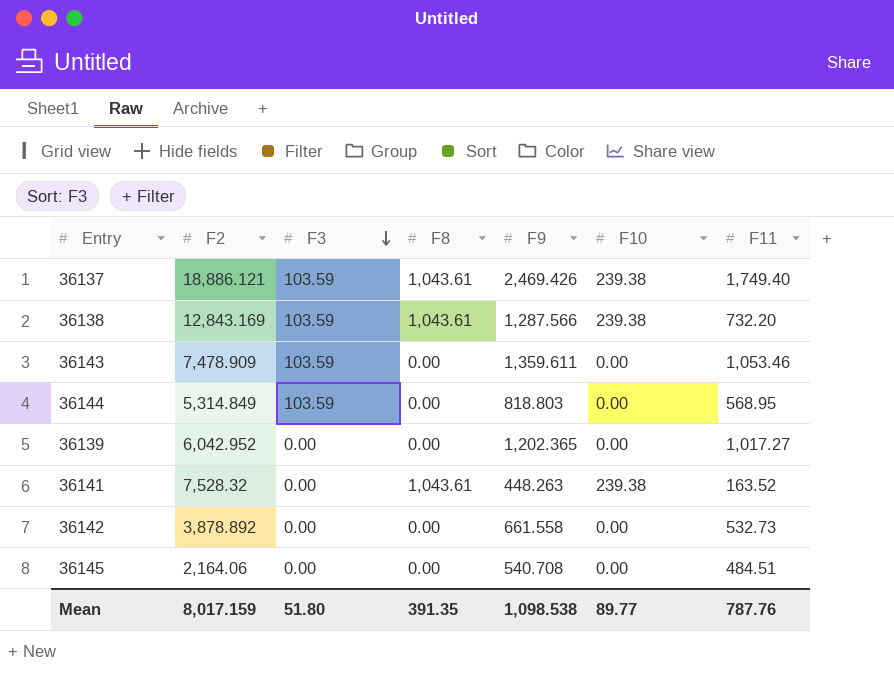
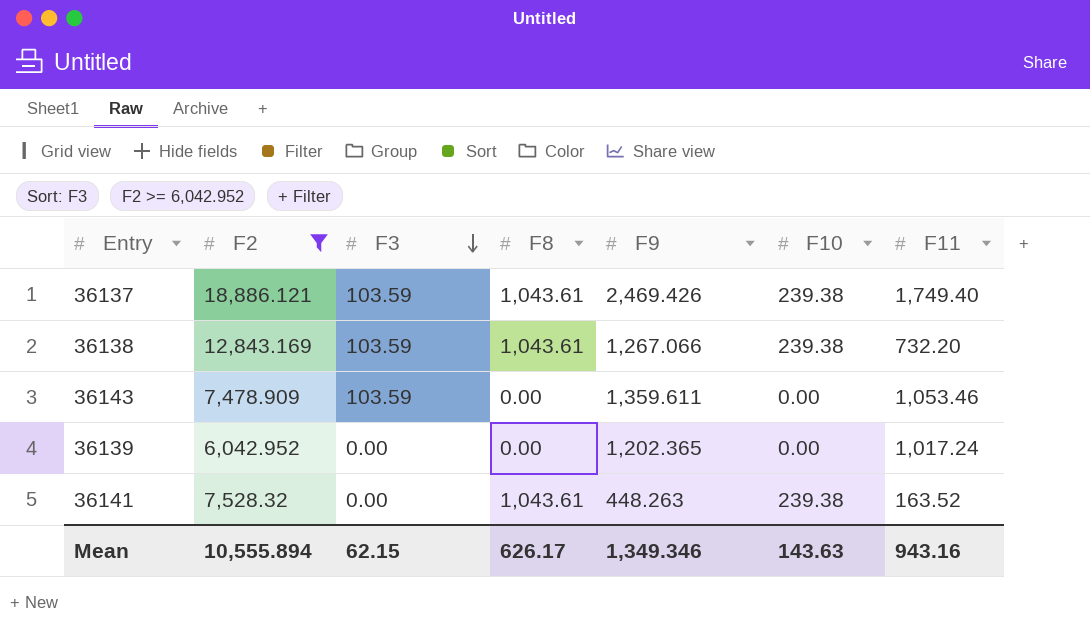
filter: none -> F2 >= 6,042.952
36138 | F9: 1,287.566 -> 1,267.066
36139 | F11: 1,017.27 -> 1,017.24
Mean | F2: 8,017.159 -> 10,555.894
Mean | F3: 51.80 -> 62.15
Mean | F8: 391.35 -> 626.17
Mean | F9: 1,098.538 -> 1,349.346
Mean | F10: 89.77 -> 143.63
Mean | F11: 787.76 -> 943.16

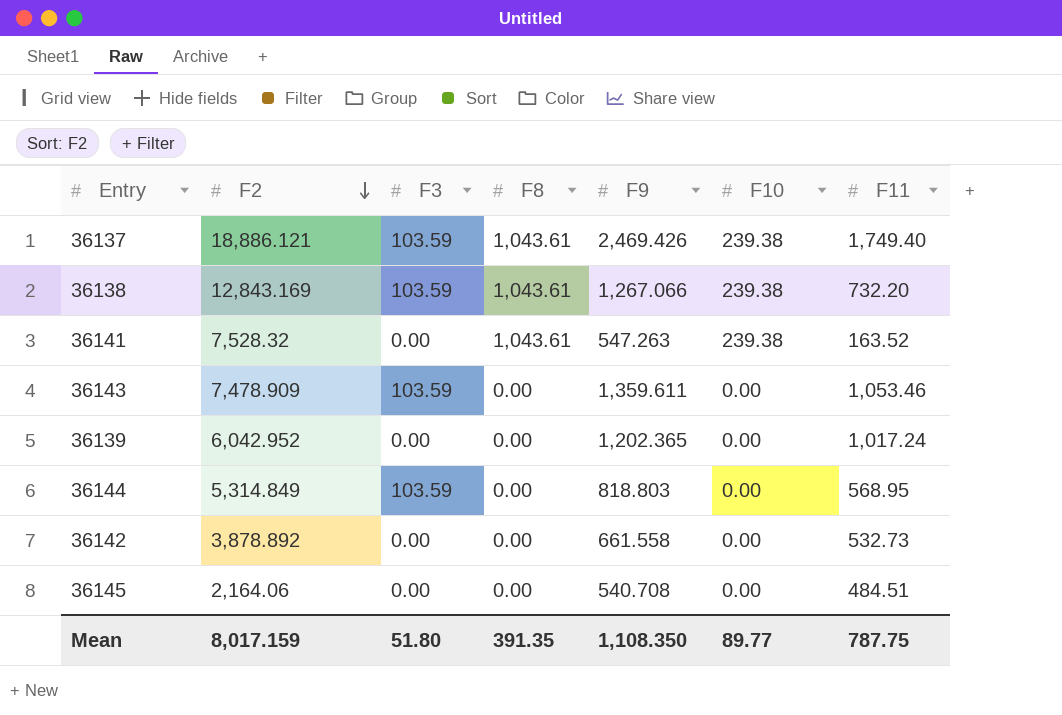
filter: F2 >= 6,042.952 -> none
row order: F3 descending -> F2 descending
36141 | F9: 448.263 -> 547.263
Mean | F2: 10,555.894 -> 8,017.159
Mean | F3: 62.15 -> 51.80
Mean | F8: 626.17 -> 391.35
Mean | F9: 1,349.346 -> 1,108.350
Mean | F10: 143.63 -> 89.77
Mean | F11: 943.16 -> 787.75

